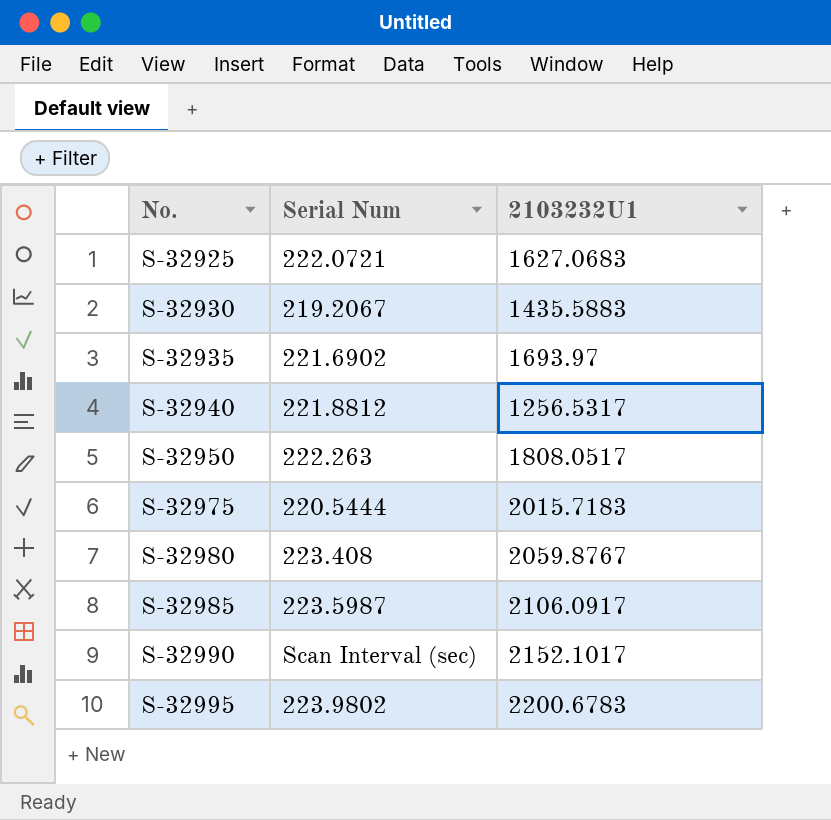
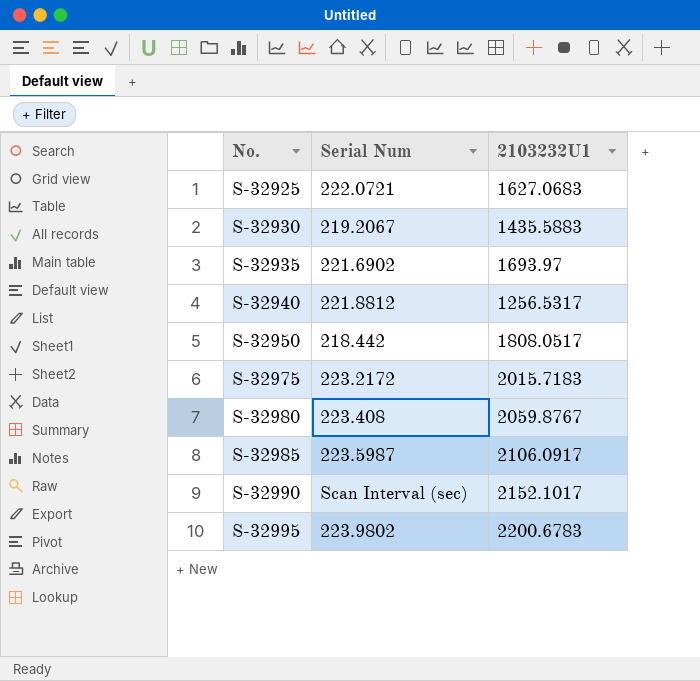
S-32950 | Serial Num: 222.263 -> 218.442
S-32975 | Serial Num: 220.5444 -> 223.2172

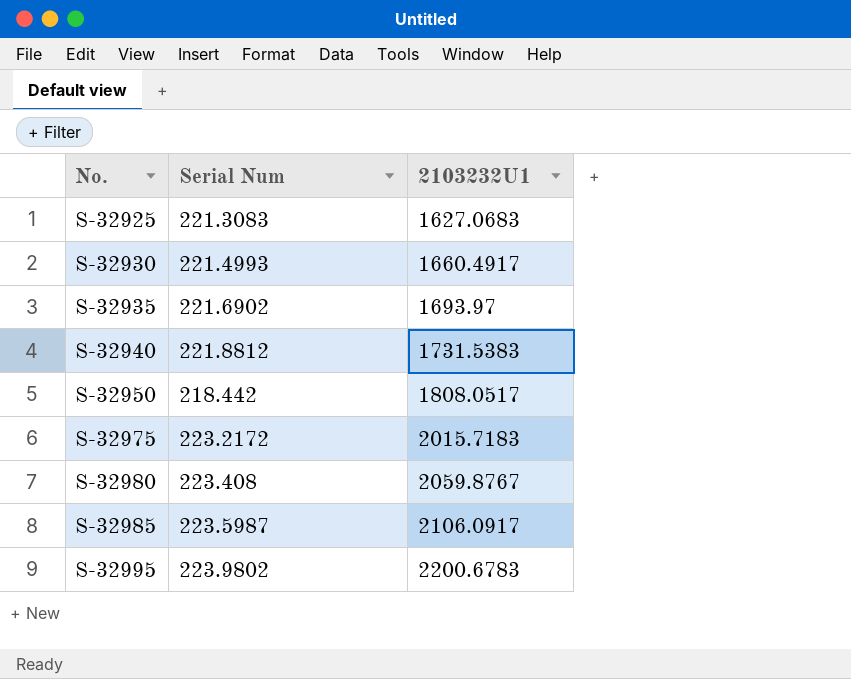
row S-32990: Scan Interval (sec) | 2152.1017 -> none
S-32925 | Serial Num: 222.0721 -> 221.3083
S-32930 | Serial Num: 219.2067 -> 221.4993
S-32930 | 2103232U1: 1435.5883 -> 1660.4917
S-32940 | 2103232U1: 1256.5317 -> 1731.5383

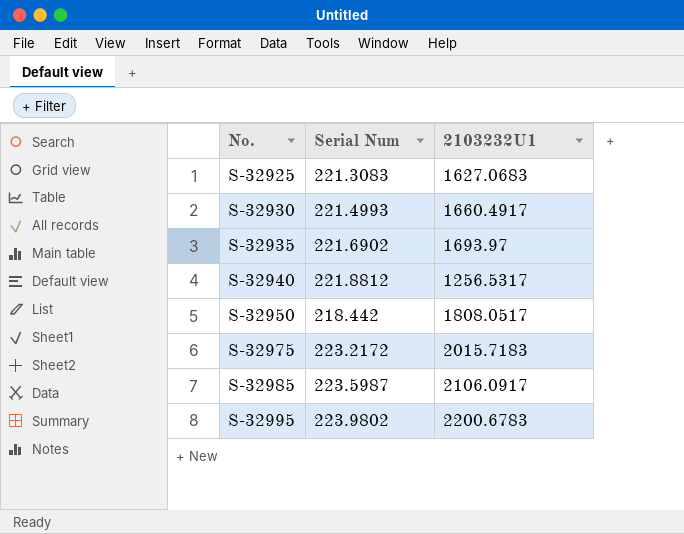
row S-32980: 223.408 | 2059.8767 -> none
S-32940 | 2103232U1: 1731.5383 -> 1256.5317

